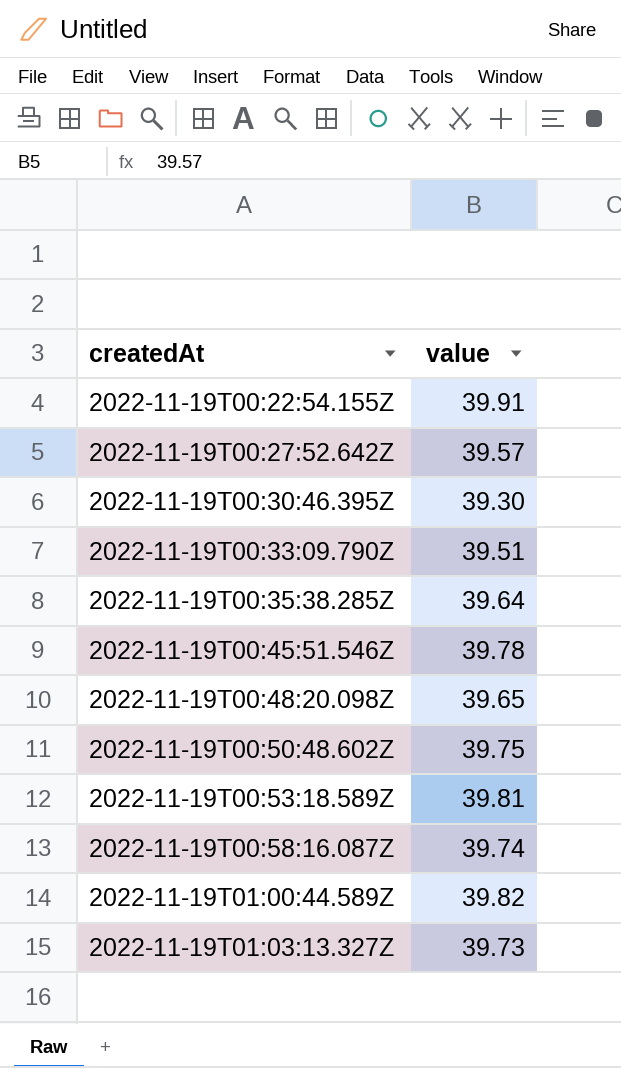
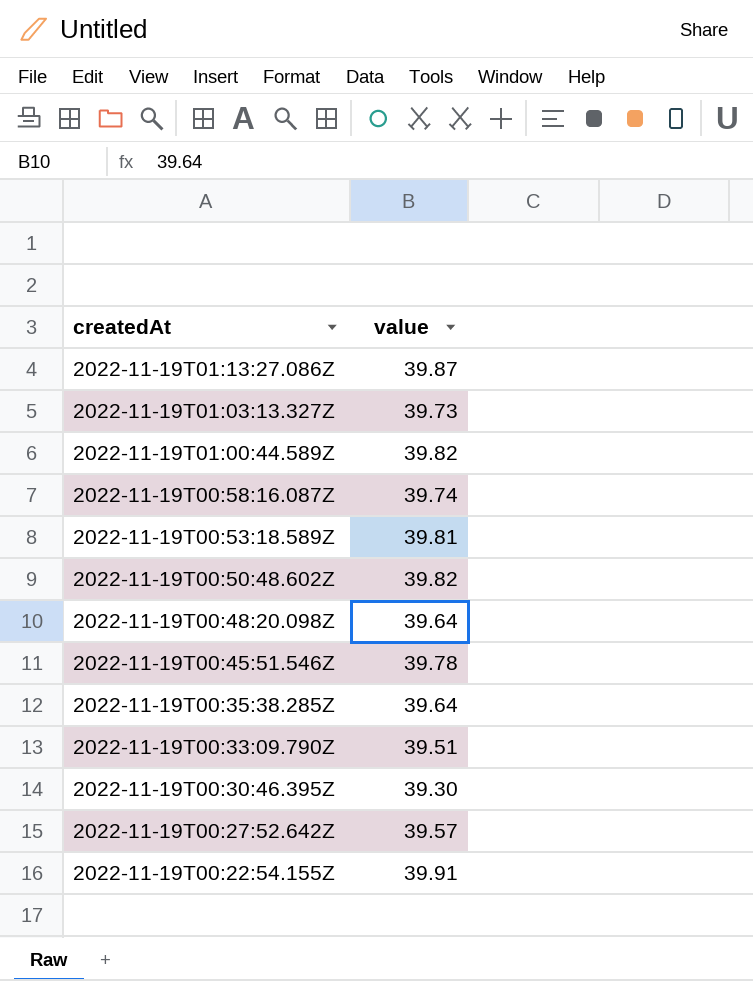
row order: createdAt ascending -> createdAt descending
row 2022-11-19T01:13:27.086Z: none -> 39.87
2022-11-19T00:50:48.602Z | value: 39.75 -> 39.82
2022-11-19T00:48:20.098Z | value: 39.65 -> 39.64

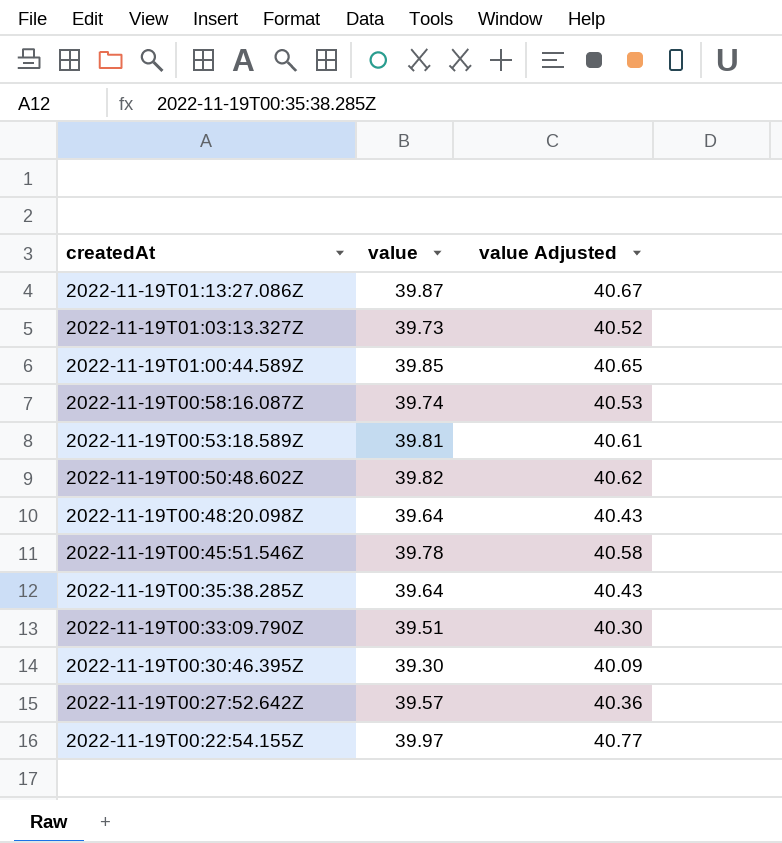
column value Adjusted | formula: none -> [value] * 1.02
2022-11-19T01:00:44.589Z | value: 39.82 -> 39.85
2022-11-19T00:22:54.155Z | value: 39.91 -> 39.97

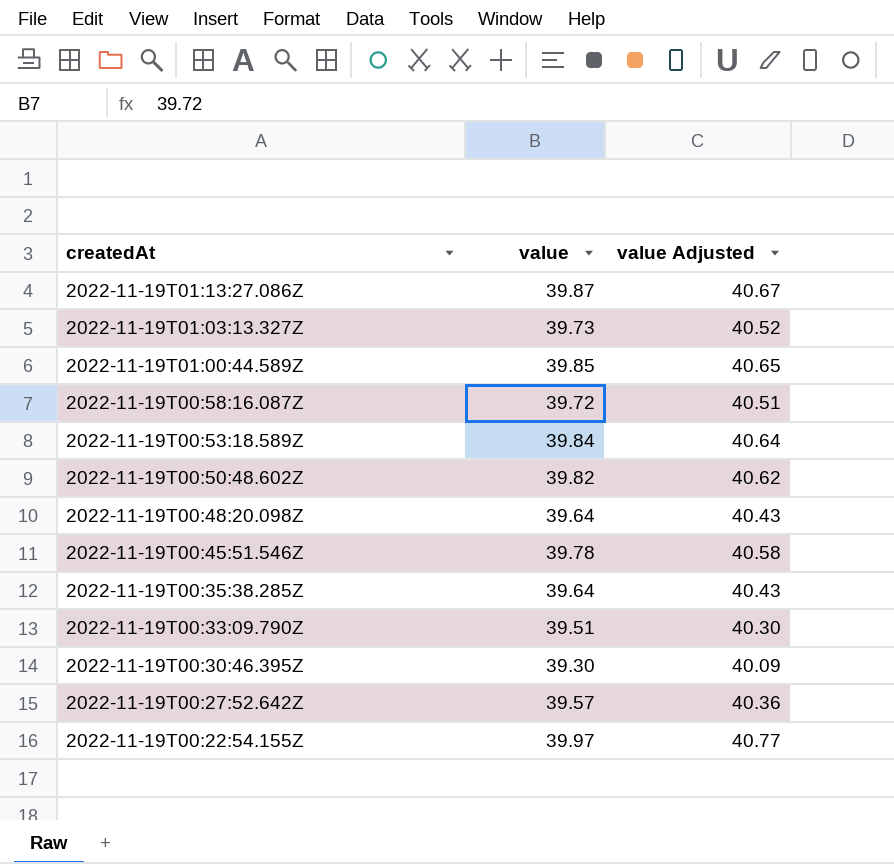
2022-11-19T00:58:16.087Z | value: 39.74 -> 39.72
2022-11-19T00:58:16.087Z | value Adjusted: 40.53 -> 40.51
2022-11-19T00:53:18.589Z | value: 39.81 -> 39.84
2022-11-19T00:53:18.589Z | value Adjusted: 40.61 -> 40.64

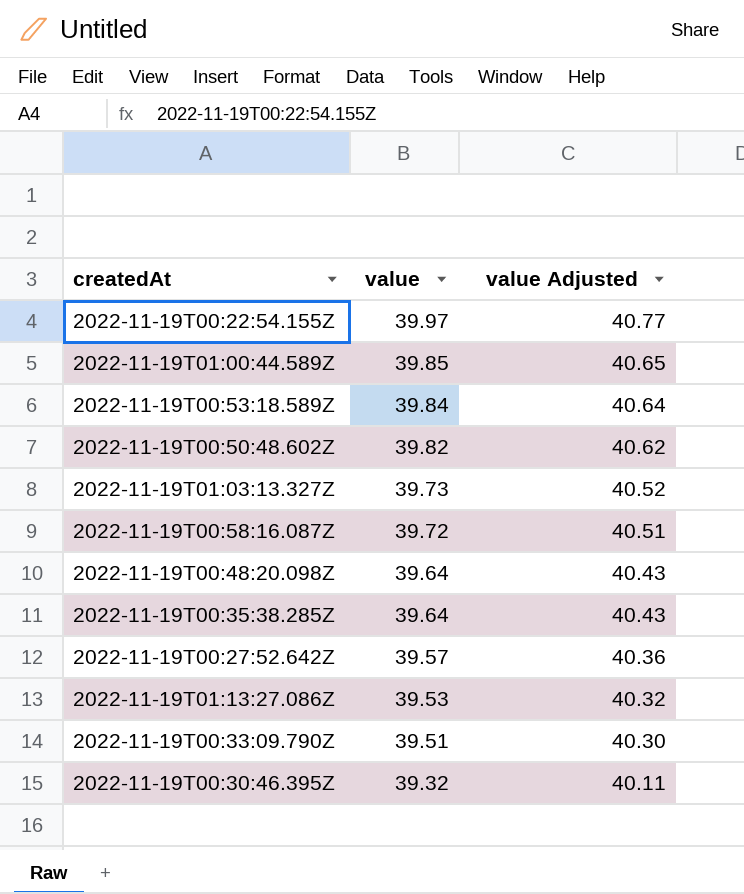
row order: createdAt descending -> value descending
row 2022-11-19T00:45:51.546Z: 39.78 | 40.58 -> none
2022-11-19T01:13:27.086Z | value: 39.87 -> 39.53
2022-11-19T01:13:27.086Z | value Adjusted: 40.67 -> 40.32
2022-11-19T00:30:46.395Z | value: 39.30 -> 39.32
2022-11-19T00:30:46.395Z | value Adjusted: 40.09 -> 40.11

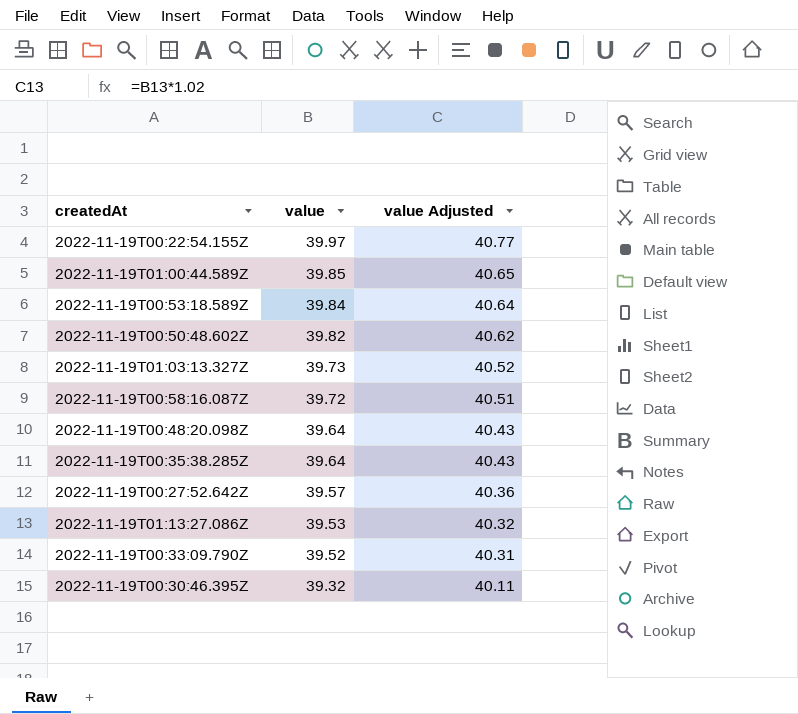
2022-11-19T00:33:09.790Z | value: 39.51 -> 39.52
2022-11-19T00:33:09.790Z | value Adjusted: 40.30 -> 40.31

